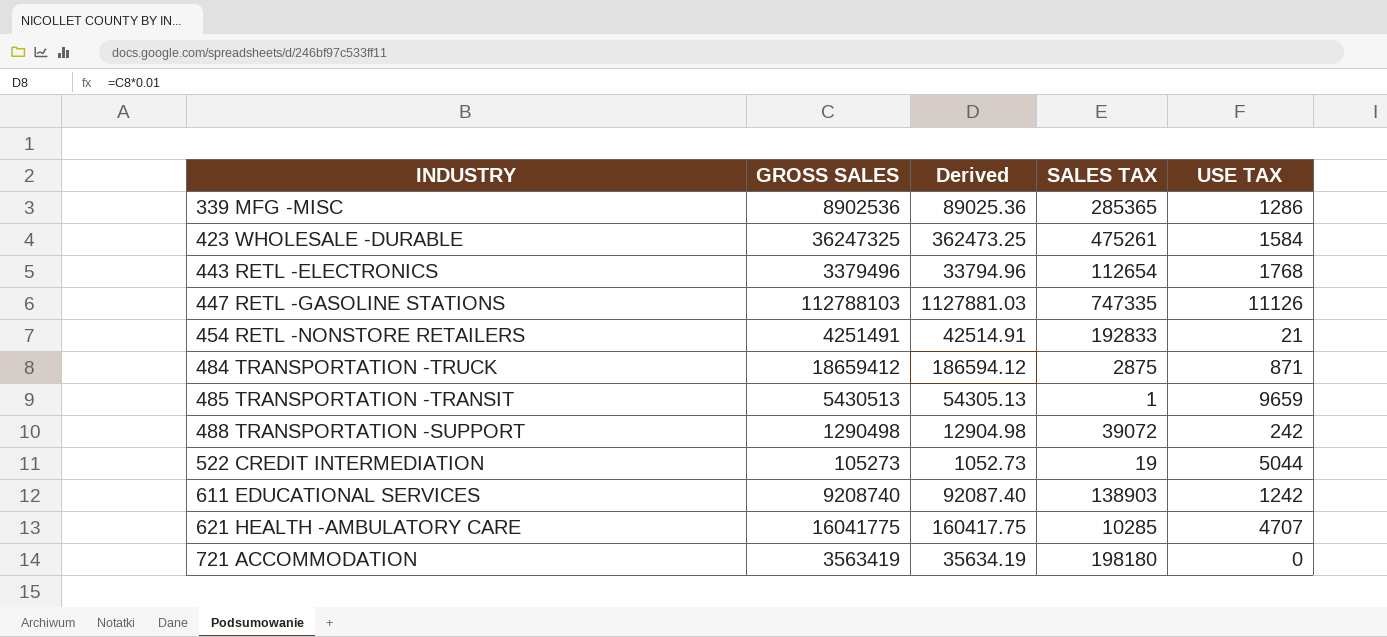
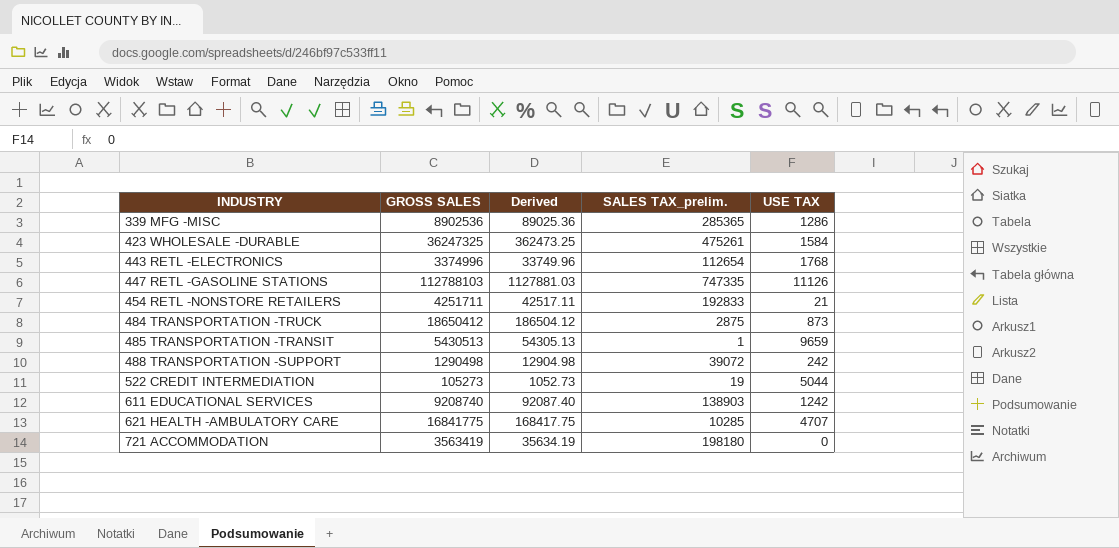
column name: SALES TAX -> SALES TAX_prelim.
443 RETL -ELECTRONICS | GROSS SALES: 3379496 -> 3374996
443 RETL -ELECTRONICS | Derived: 33794.96 -> 33749.96
454 RETL -NONSTORE RETAILERS | GROSS SALES: 4251491 -> 4251711
454 RETL -NONSTORE RETAILERS | Derived: 42514.91 -> 42517.11
484 TRANSPORTATION -TRUCK | GROSS SALES: 18659412 -> 18650412
484 TRANSPORTATION -TRUCK | Derived: 186594.12 -> 186504.12
484 TRANSPORTATION -TRUCK | USE TAX: 871 -> 873
621 HEALTH -AMBULATORY CARE | GROSS SALES: 16041775 -> 16841775
621 HEALTH -AMBULATORY CARE | Derived: 160417.75 -> 168417.75

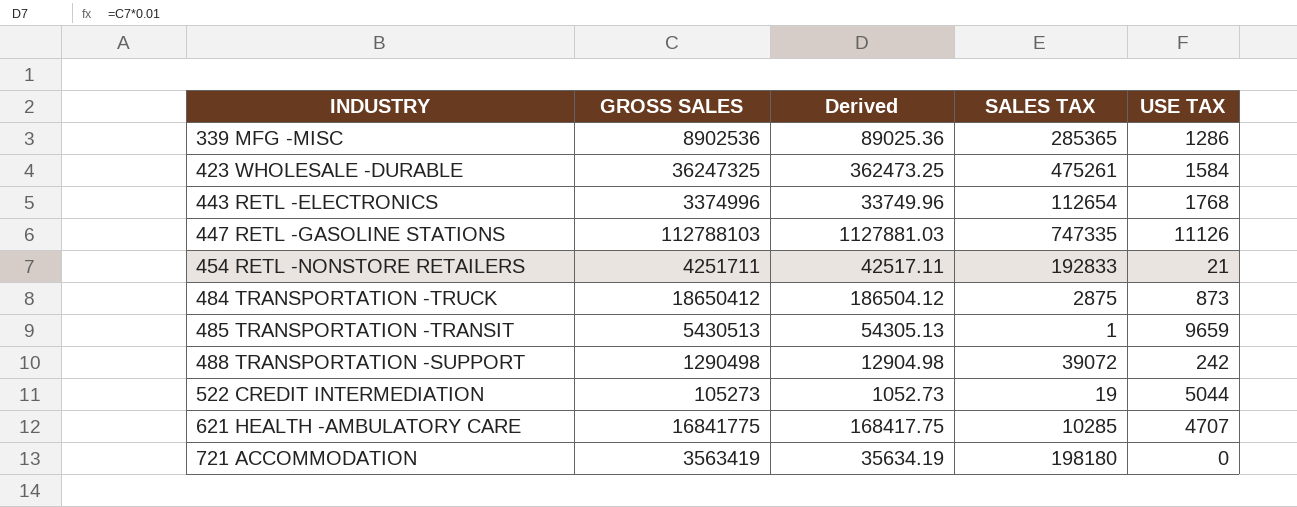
column name: SALES TAX_prelim. -> SALES TAX
row 611 EDUCATIONAL SERVICES: 9208740 | 92087.40 | 138903 | 1242 -> none

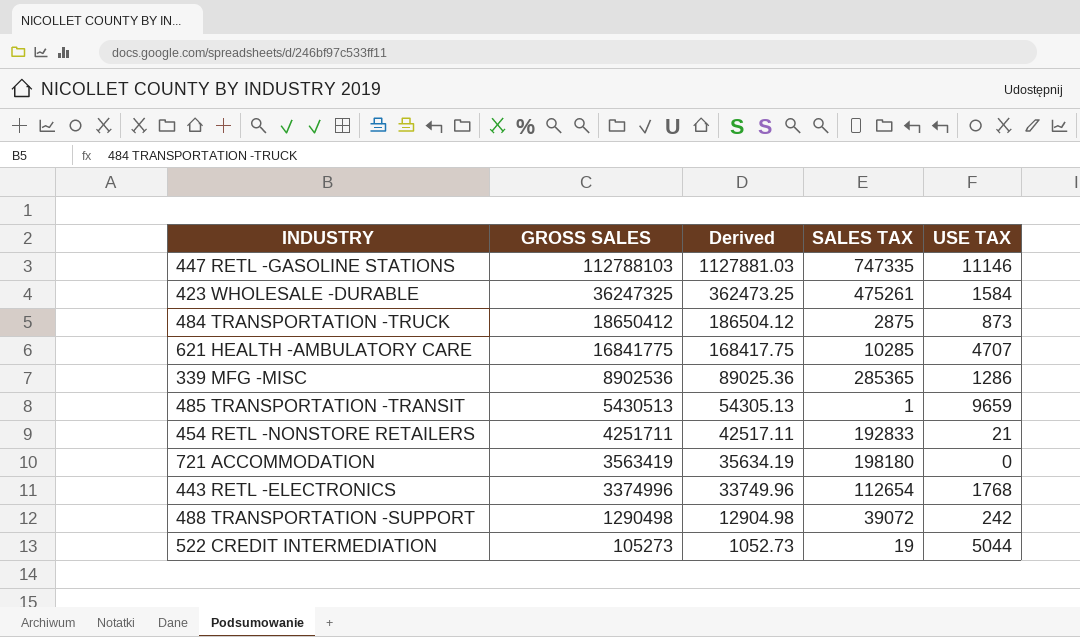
row order: INDUSTRY ascending -> GROSS SALES descending
447 RETL -GASOLINE STATIONS | USE TAX: 11126 -> 11146

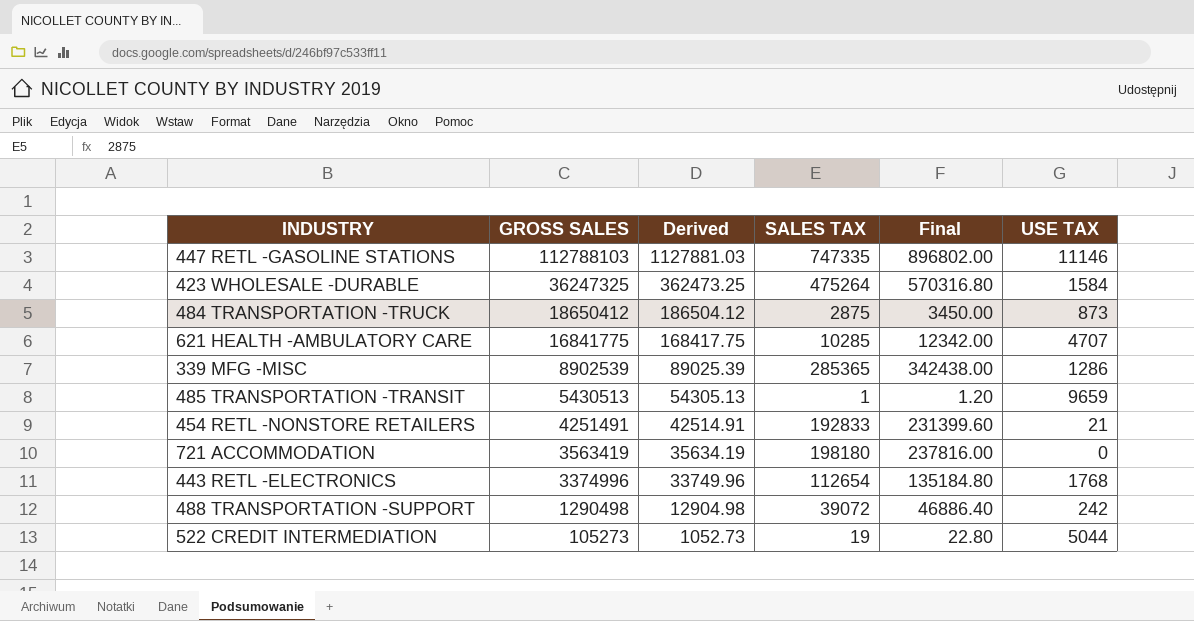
column Final | formula: none -> [SALES TAX] * 1.2
423 WHOLESALE -DURABLE | SALES TAX: 475261 -> 475264
339 MFG -MISC | GROSS SALES: 8902536 -> 8902539
339 MFG -MISC | Derived: 89025.36 -> 89025.39
454 RETL -NONSTORE RETAILERS | GROSS SALES: 4251711 -> 4251491
454 RETL -NONSTORE RETAILERS | Derived: 42517.11 -> 42514.91

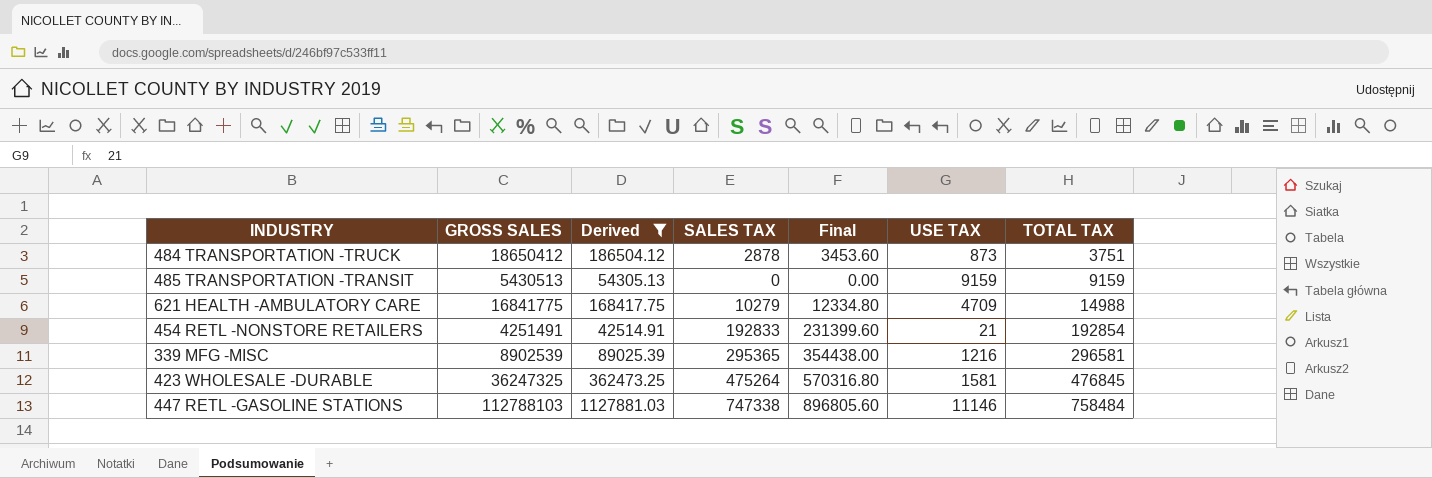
filter: none -> Derived >= 42514.91
row order: GROSS SALES descending -> TOTAL TAX ascending
column TOTAL TAX | formula: none -> [SALES TAX] + [USE TAX]
484 TRANSPORTATION -TRUCK | SALES TAX: 2875 -> 2878
484 TRANSPORTATION -TRUCK | Final: 3450.00 -> 3453.60
485 TRANSPORTATION -TRANSIT | SALES TAX: 1 -> 0
485 TRANSPORTATION -TRANSIT | Final: 1.20 -> 0.00
485 TRANSPORTATION -TRANSIT | USE TAX: 9659 -> 9159
621 HEALTH -AMBULATORY CARE | SALES TAX: 10285 -> 10279
621 HEALTH -AMBULATORY CARE | Final: 12342.00 -> 12334.80
621 HEALTH -AMBULATORY CARE | USE TAX: 4707 -> 4709
339 MFG -MISC | SALES TAX: 285365 -> 295365
339 MFG -MISC | Final: 342438.00 -> 354438.00
339 MFG -MISC | USE TAX: 1286 -> 1216
423 WHOLESALE -DURABLE | USE TAX: 1584 -> 1581
447 RETL -GASOLINE STATIONS | SALES TAX: 747335 -> 747338
447 RETL -GASOLINE STATIONS | Final: 896802.00 -> 896805.60

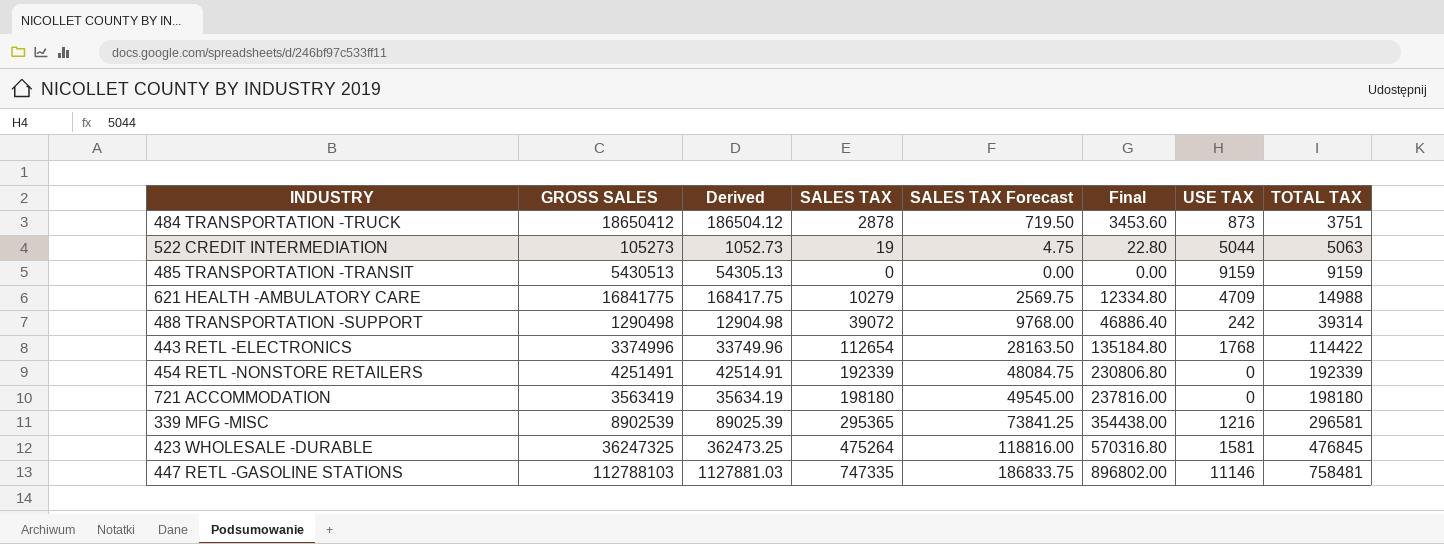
filter: Derived >= 42514.91 -> none
column SALES TAX Forecast | formula: none -> [SALES TAX] * 0.25
454 RETL -NONSTORE RETAILERS | SALES TAX: 192833 -> 192339
454 RETL -NONSTORE RETAILERS | Final: 231399.60 -> 230806.80
454 RETL -NONSTORE RETAILERS | USE TAX: 21 -> 0
454 RETL -NONSTORE RETAILERS | TOTAL TAX: 192854 -> 192339
447 RETL -GASOLINE STATIONS | SALES TAX: 747338 -> 747335
447 RETL -GASOLINE STATIONS | Final: 896805.60 -> 896802.00
447 RETL -GASOLINE STATIONS | TOTAL TAX: 758484 -> 758481

